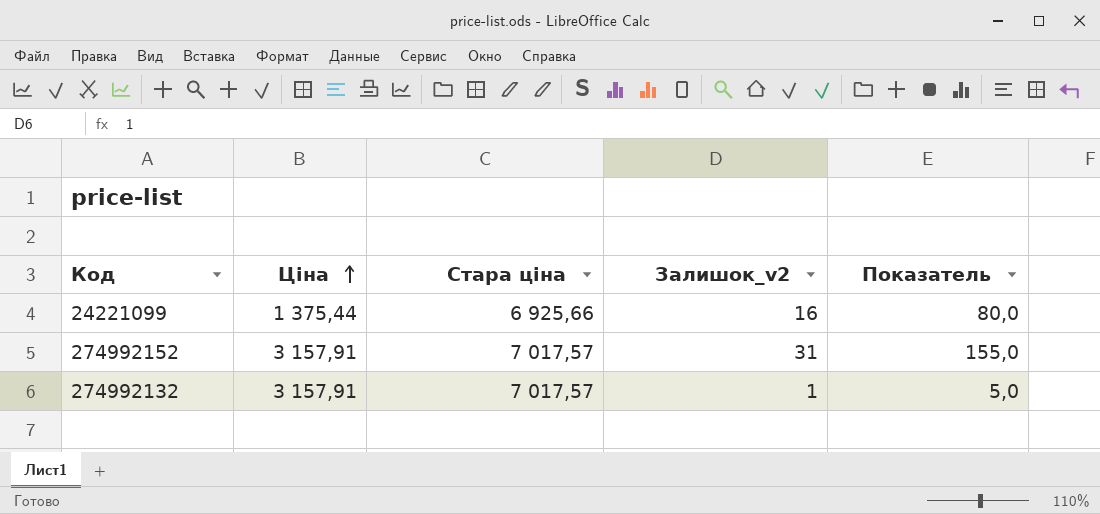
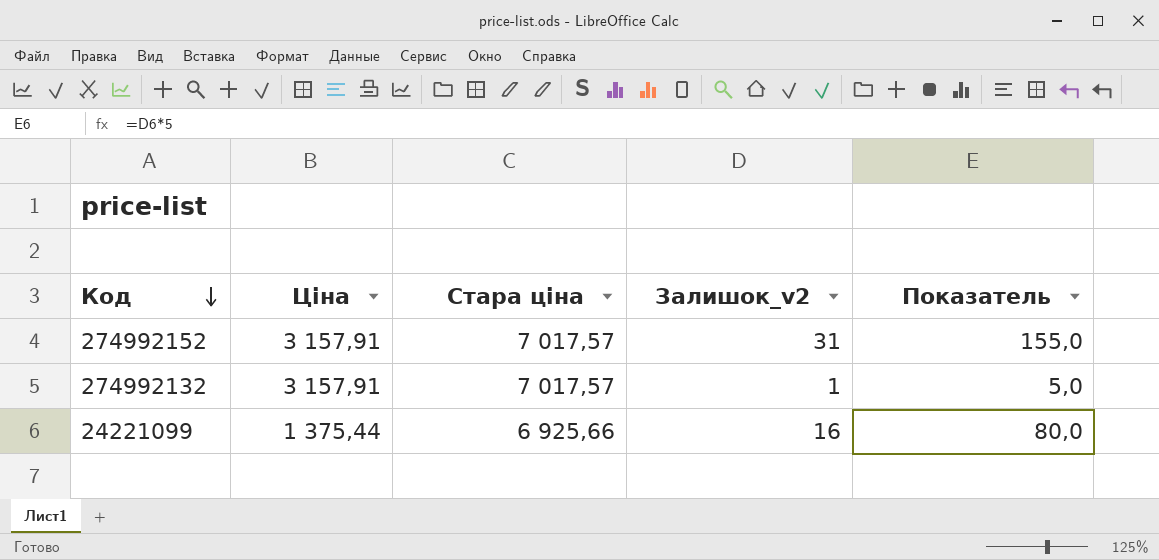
row order: Ціна ascending -> Код descending

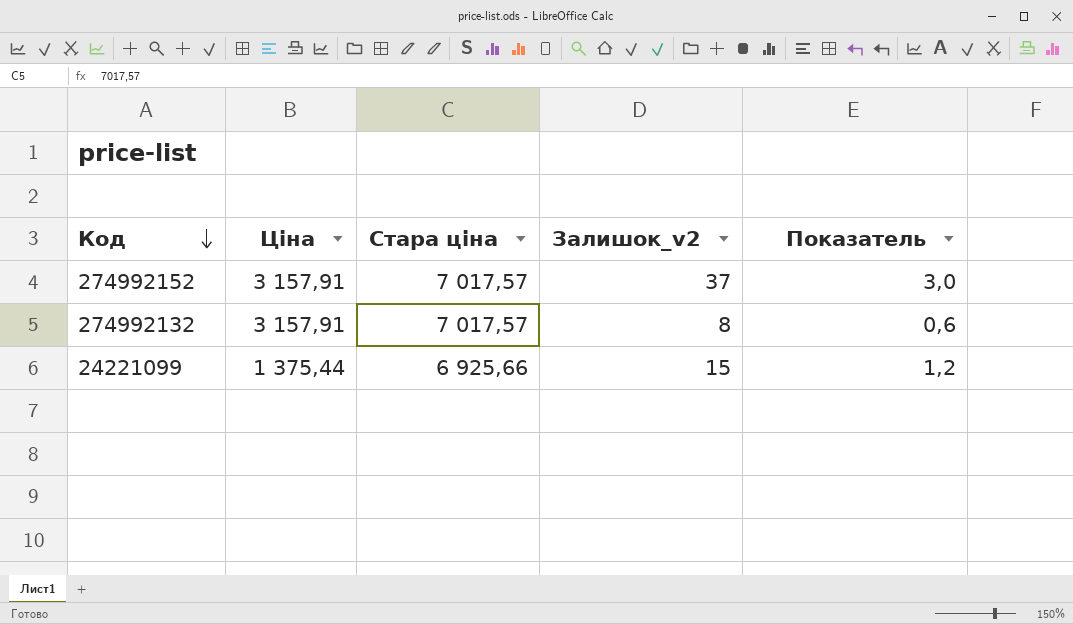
column Показатель | formula: [Залишок_v2] * 5 -> [Залишок_v2] * 0,08
274992152 | Залишок_v2: 31 -> 37
274992132 | Залишок_v2: 1 -> 8
24221099 | Залишок_v2: 16 -> 15

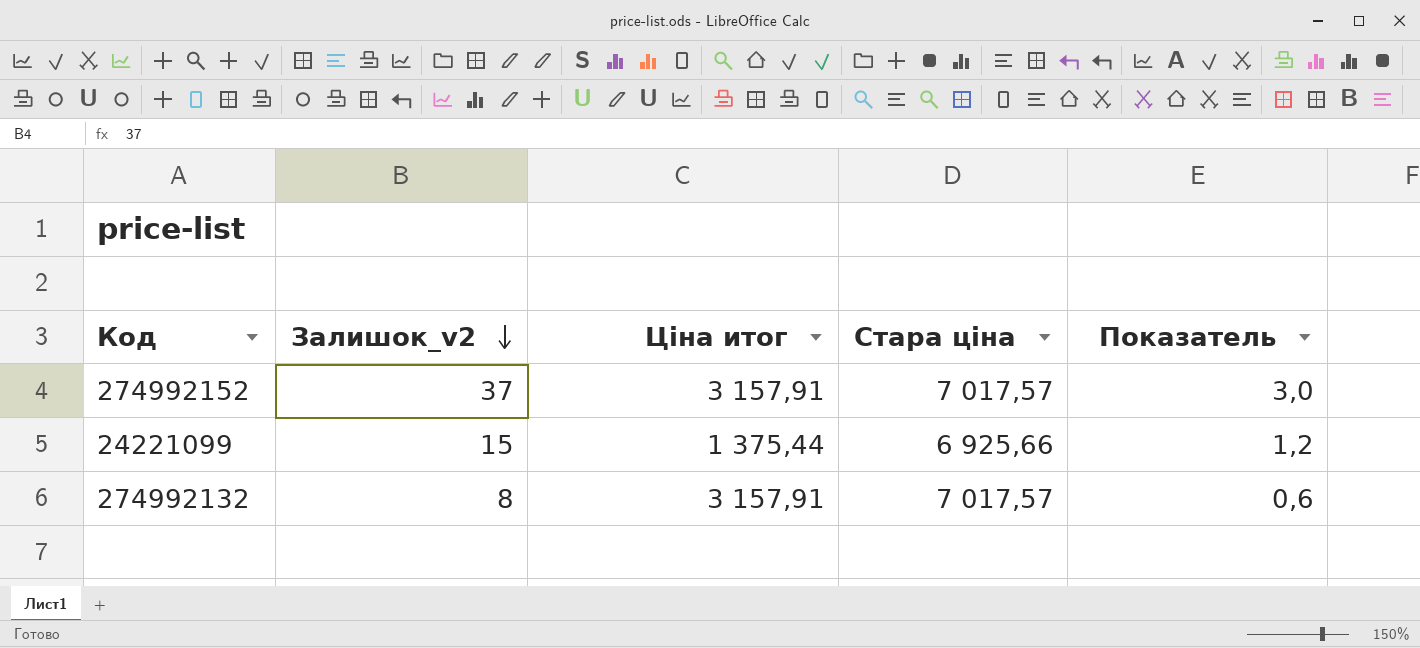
row order: Код descending -> Залишок_v2 descending
column Залишок_v2 | position: 4 -> 2
column name: Ціна -> Ціна итог

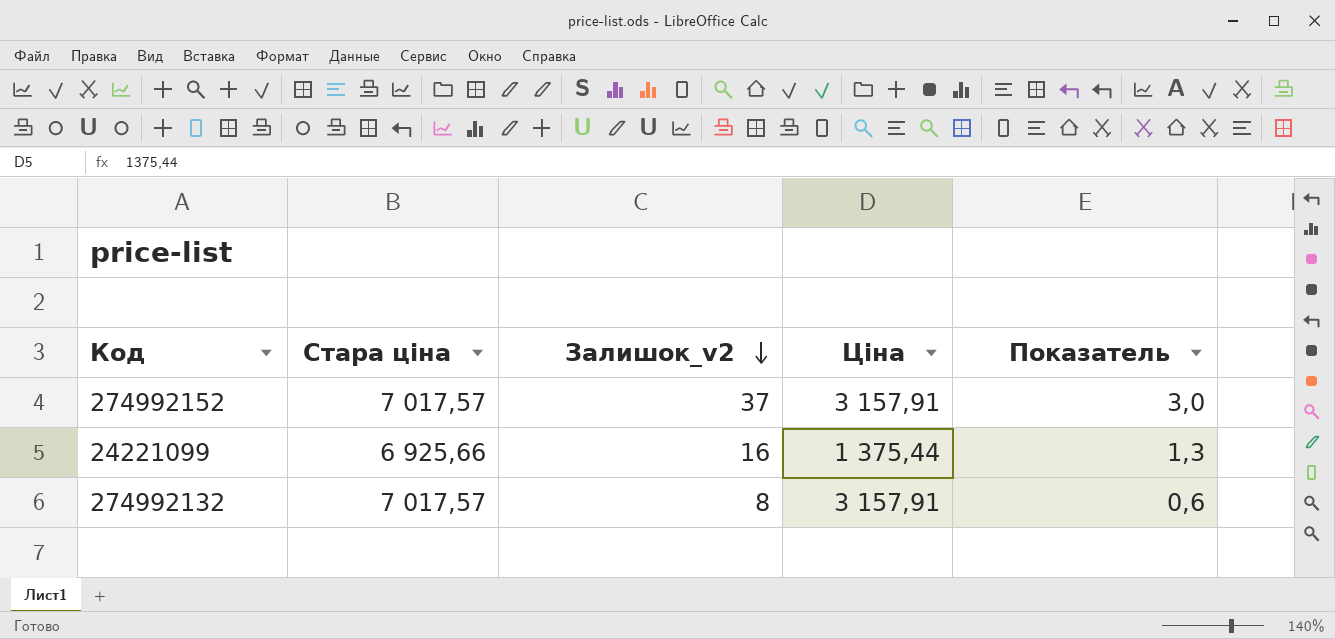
column Стара ціна | position: 4 -> 2
column name: Ціна итог -> Ціна
24221099 | Залишок_v2: 15 -> 16
24221099 | Показатель: 1,2 -> 1,3

